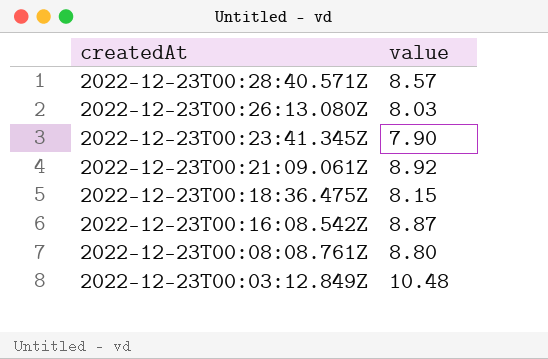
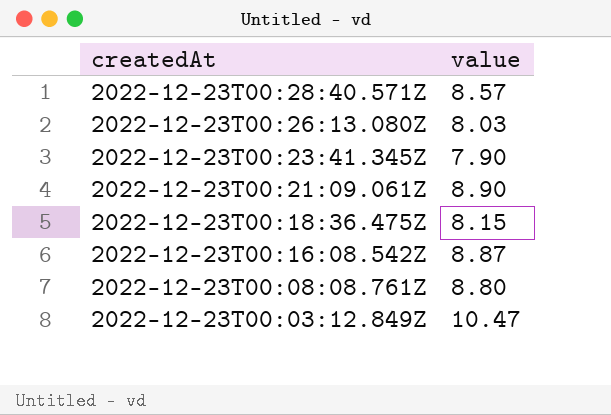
2022-12-23T00:21:09.061Z | value: 8.92 -> 8.90
2022-12-23T00:03:12.849Z | value: 10.48 -> 10.47

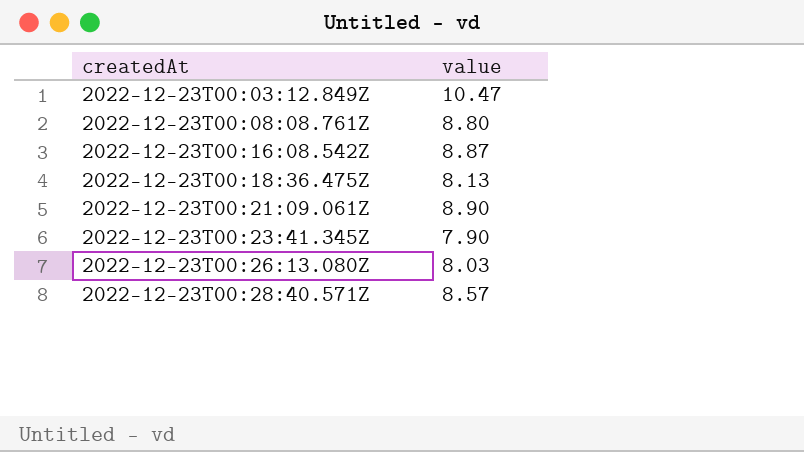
row order: createdAt descending -> createdAt ascending
2022-12-23T00:18:36.475Z | value: 8.15 -> 8.13

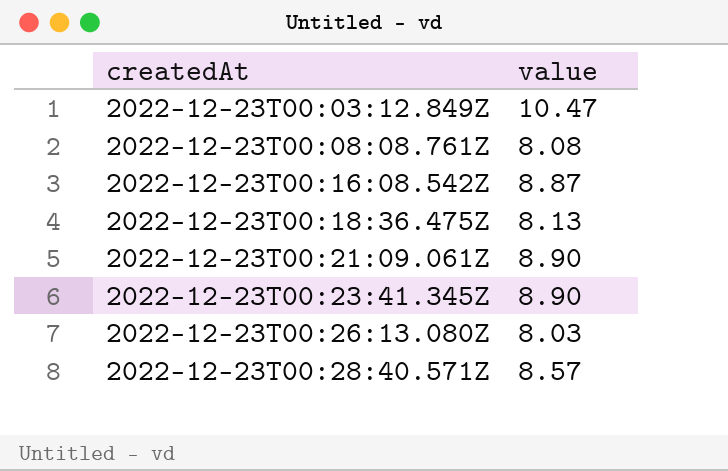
2022-12-23T00:08:08.761Z | value: 8.80 -> 8.08
2022-12-23T00:23:41.345Z | value: 7.90 -> 8.90

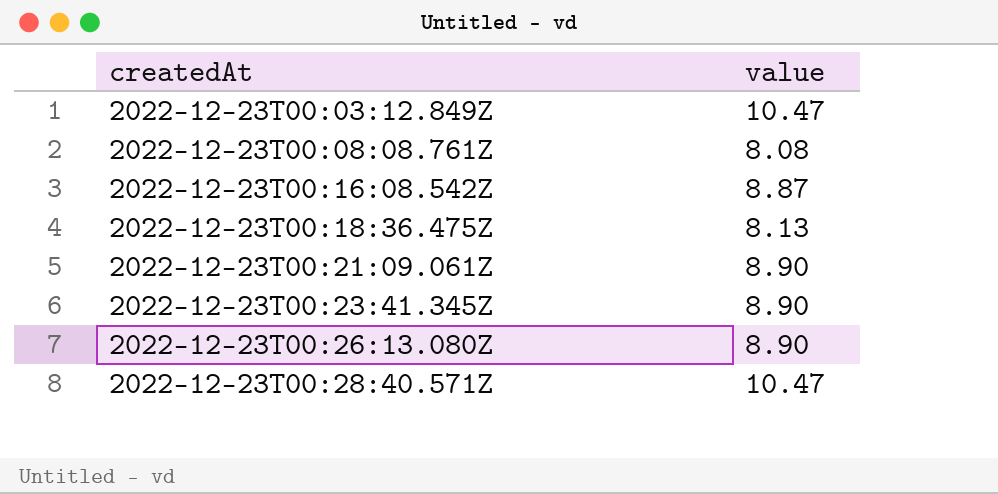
2022-12-23T00:26:13.080Z | value: 8.03 -> 8.90
2022-12-23T00:28:40.571Z | value: 8.57 -> 10.47

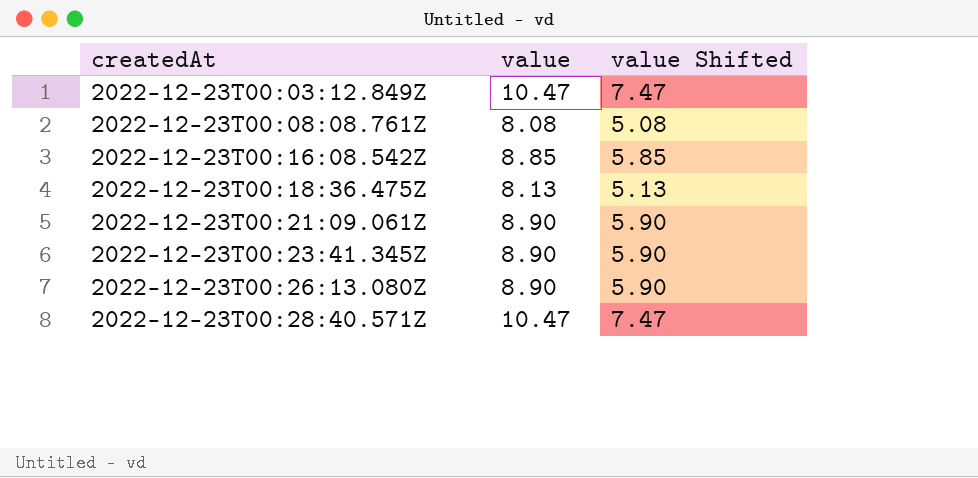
column value Shifted | formula: none -> [value] - 3
2022-12-23T00:16:08.542Z | value: 8.87 -> 8.85

